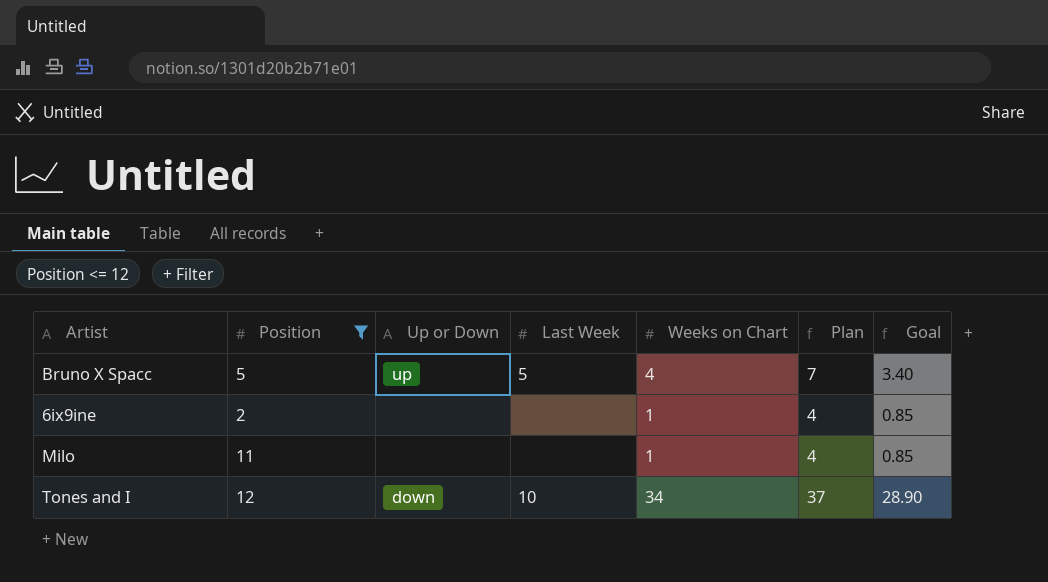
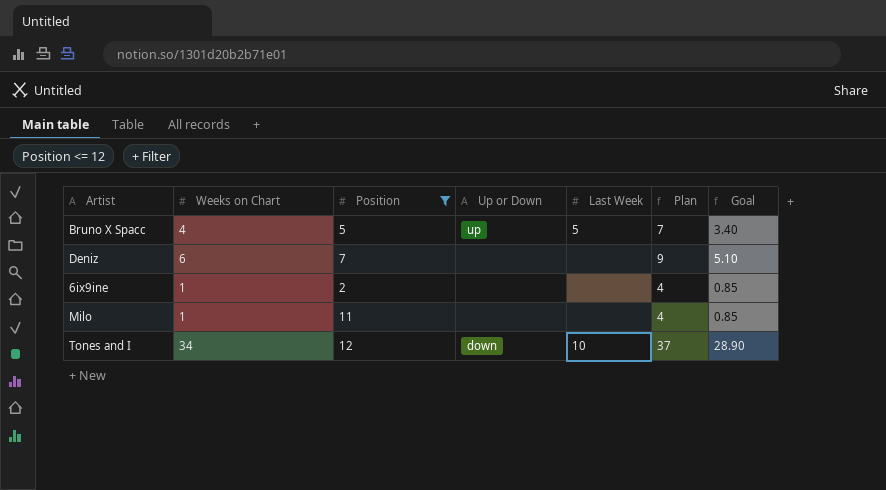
column Weeks on Chart | position: 5 -> 2
row Deniz: none -> 6 | 7 | none | none | 9 | 5.10

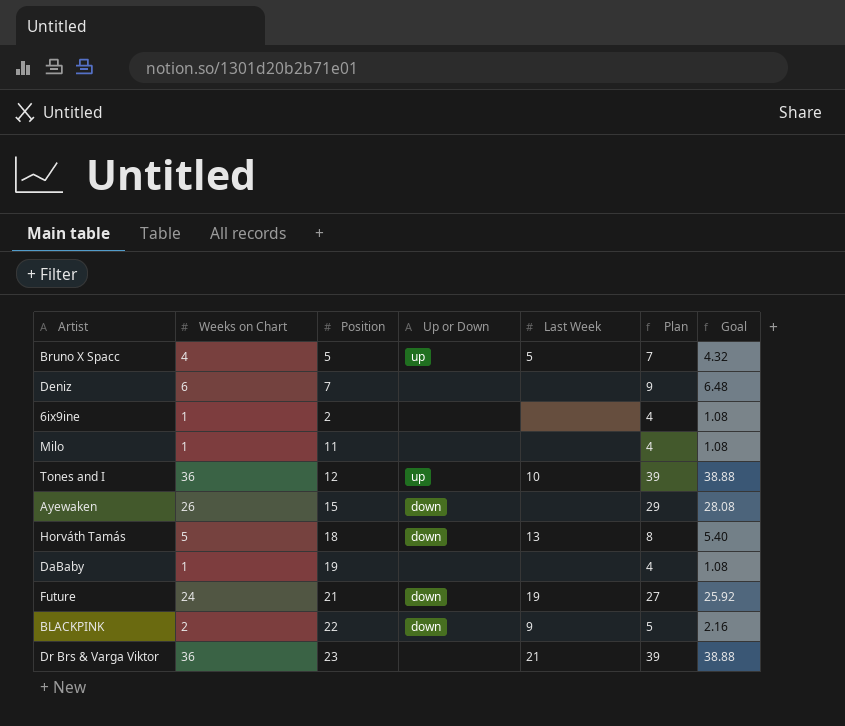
filter: Position <= 12 -> none
column Goal | formula: [Weeks on Chart] * 0.85 -> [Weeks on Chart] * 1.08
Tones and I | Weeks on Chart: 34 -> 36
Tones and I | Up or Down: down -> up
Tones and I | Plan: 37 -> 39

